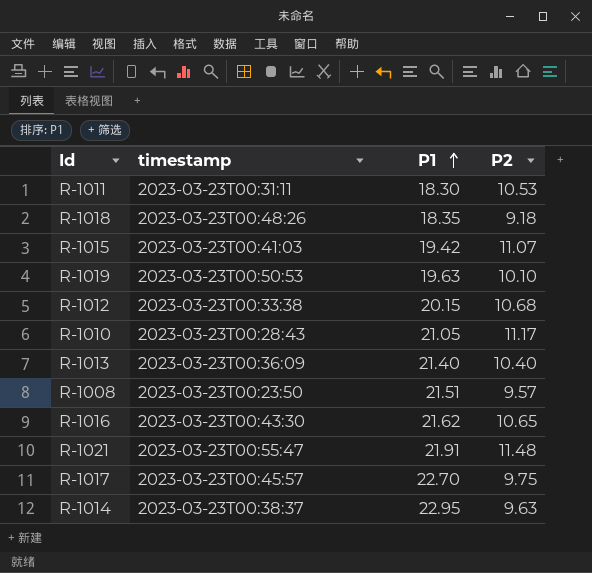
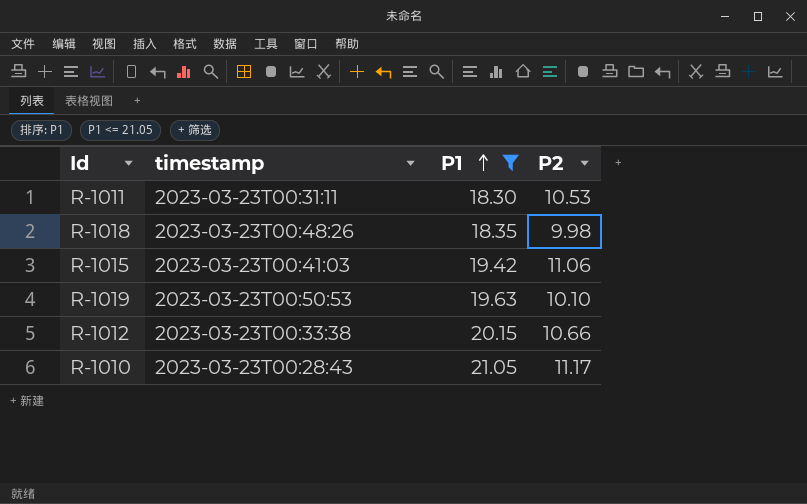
filter: none -> P1 <= 21.05
R-1018 | P2: 9.18 -> 9.98
R-1015 | P2: 11.07 -> 11.06
R-1012 | P2: 10.68 -> 10.66

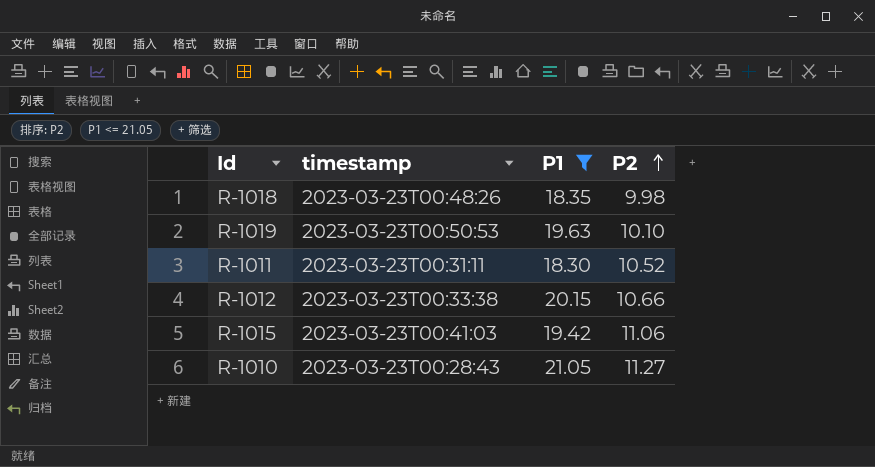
row order: P1 ascending -> P2 ascending
R-1011 | P2: 10.53 -> 10.52
R-1010 | P2: 11.17 -> 11.27

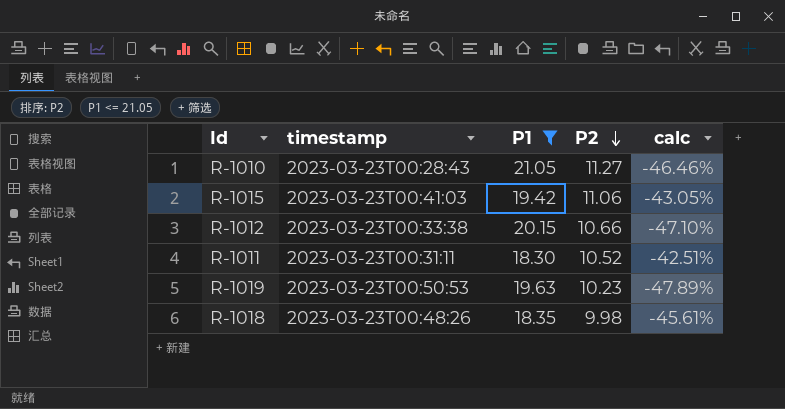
row order: P2 ascending -> P2 descending
column calc | formula: none -> ([P2] - [P1]) / [P1]
R-1019 | P2: 10.10 -> 10.23

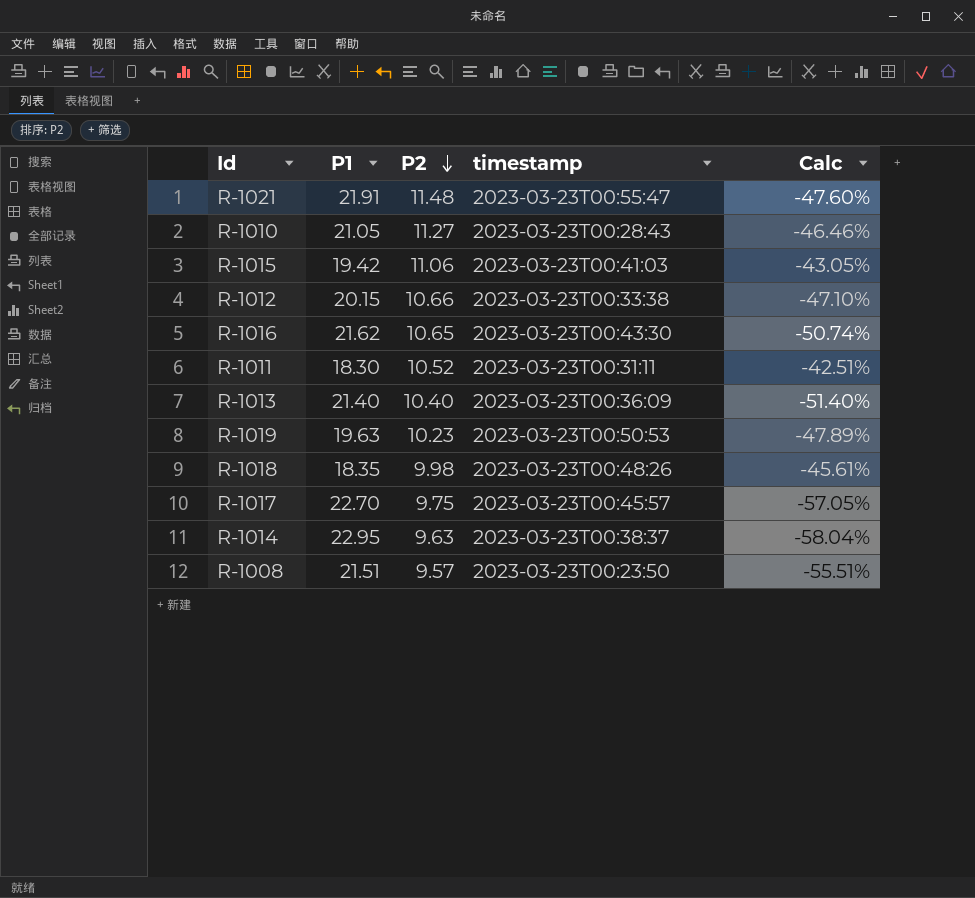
filter: P1 <= 21.05 -> none
column timestamp | position: 2 -> 4
column name: calc -> Calc

